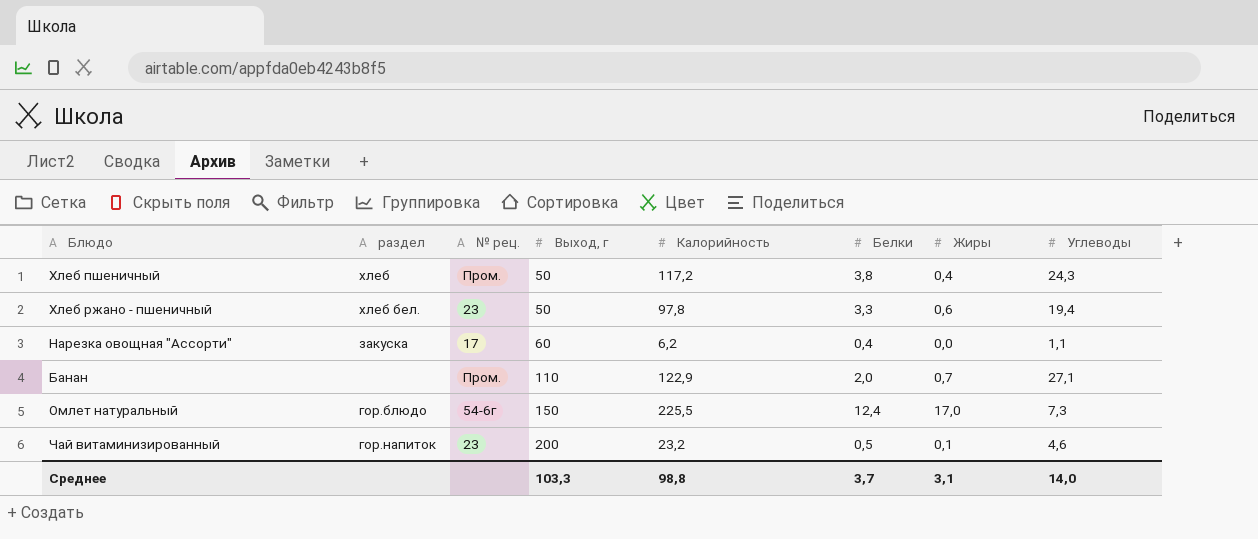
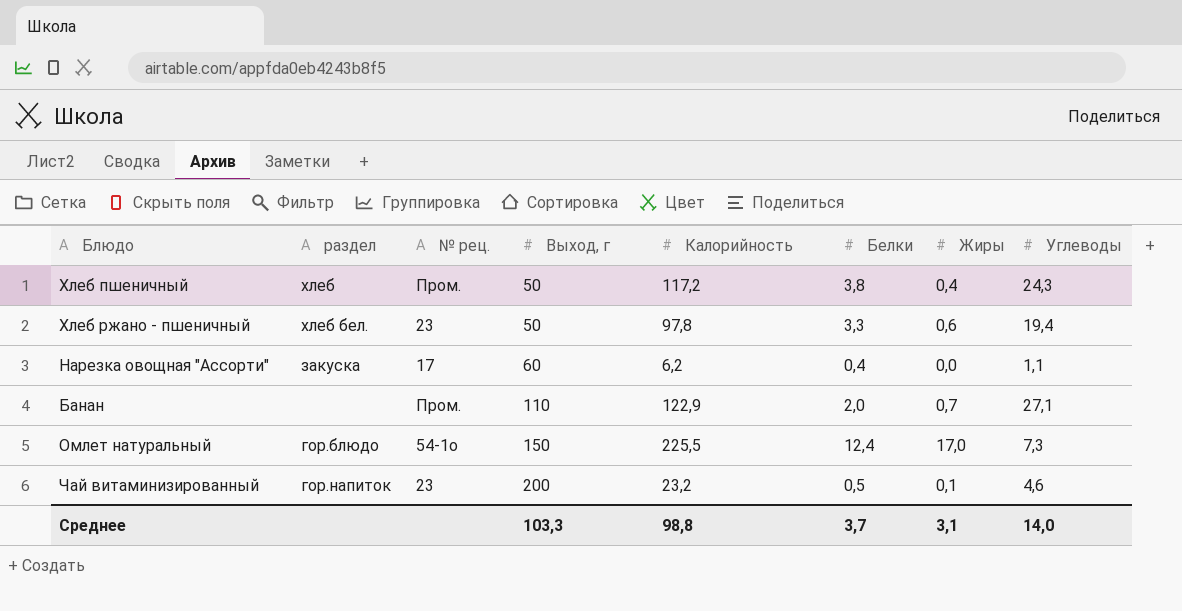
Омлет натуральный | № рец.: 54-6г -> 54-1о

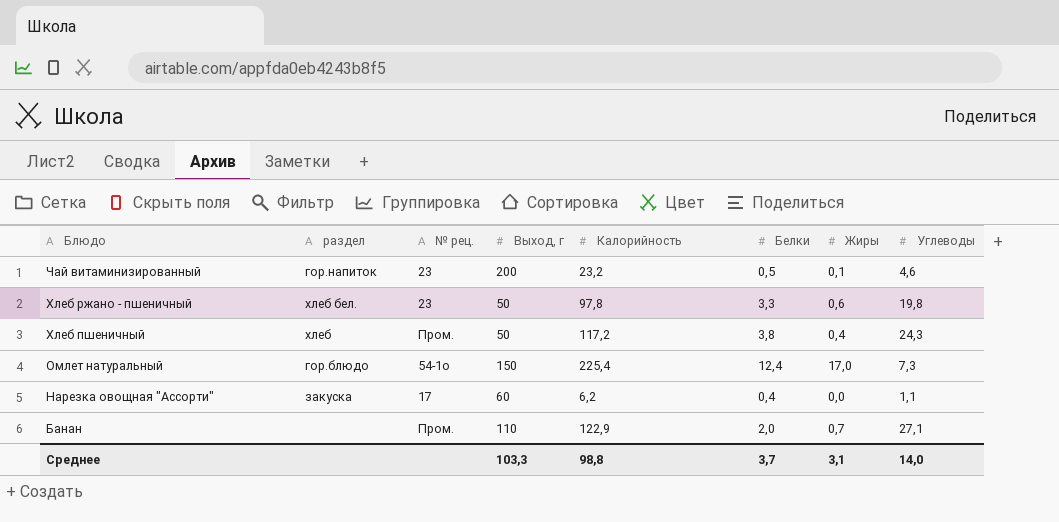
row order: Выход, г ascending -> Блюдо descending
Хлеб ржано - пшеничный | Углеводы: 19,4 -> 19,8
Омлет натуральный | Калорийность: 225,5 -> 225,4

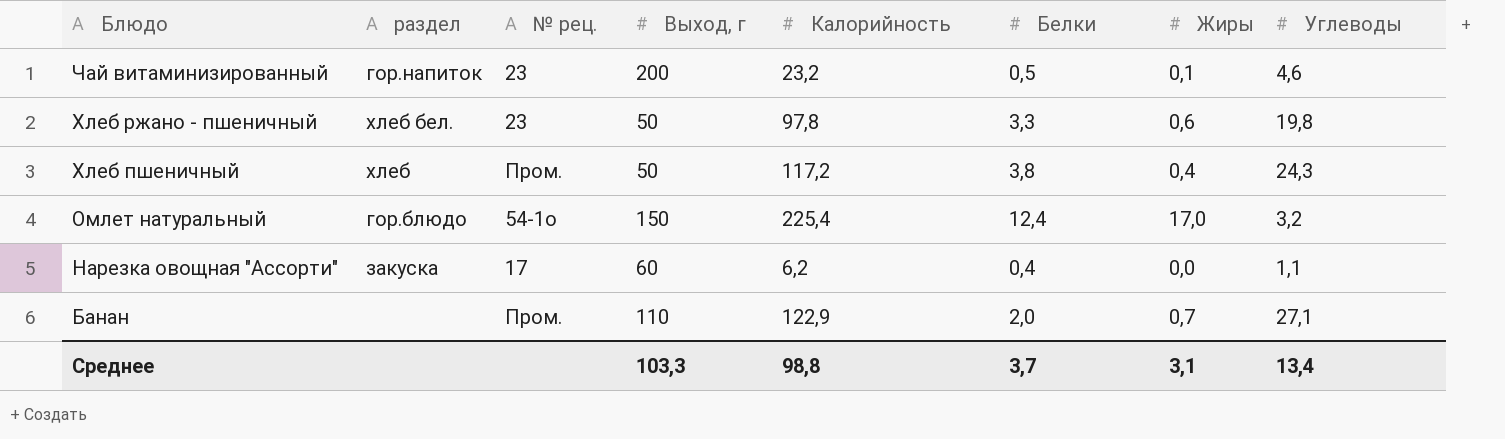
Омлет натуральный | Углеводы: 7,3 -> 3,2
Среднее | Углеводы: 14,0 -> 13,4

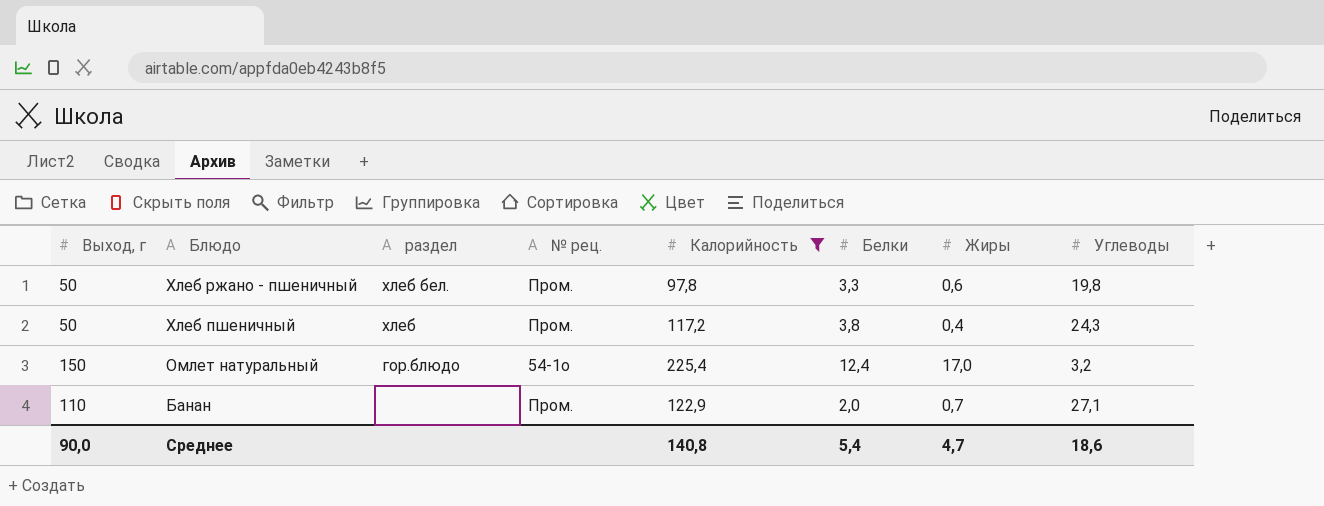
filter: none -> Калорийность >= 97,8
column Выход, г | position: 4 -> 1
Хлеб ржано - пшеничный | № рец.: 23 -> Пром.
Среднее | Выход, г: 103,3 -> 90,0
Среднее | Калорийность: 98,8 -> 140,8
Среднее | Белки: 3,7 -> 5,4
Среднее | Жиры: 3,1 -> 4,7
Среднее | Углеводы: 13,4 -> 18,6

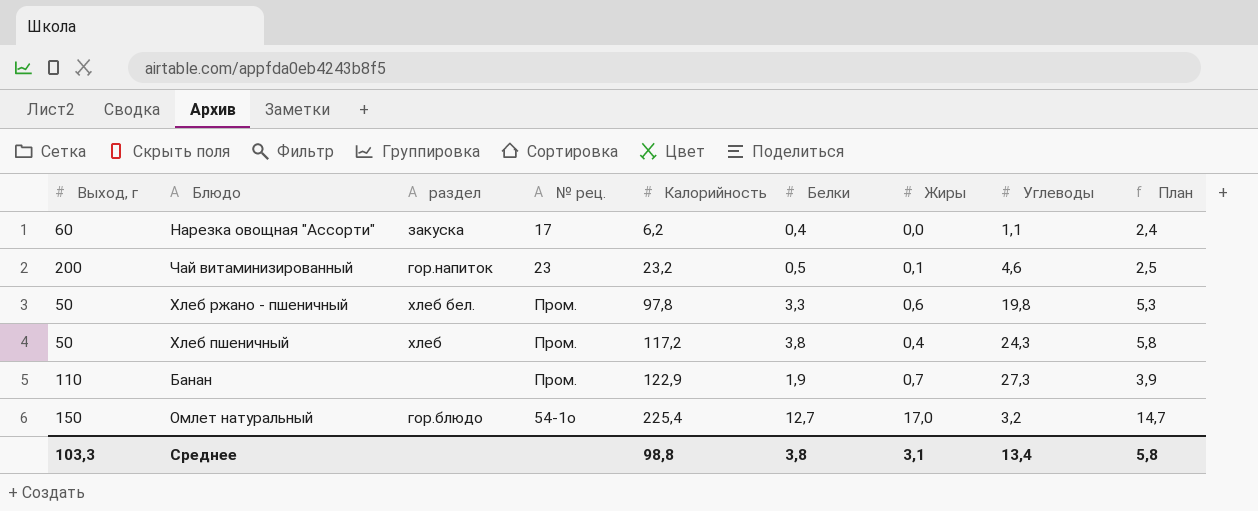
filter: Калорийность >= 97,8 -> none
row order: Блюдо descending -> Калорийность ascending
column План | formula: none -> [Белки] + 2
Банан | Белки: 2,0 -> 1,9
Банан | Углеводы: 27,1 -> 27,3
Омлет натуральный | Белки: 12,4 -> 12,7
Среднее | Выход, г: 90,0 -> 103,3
Среднее | Калорийность: 140,8 -> 98,8
Среднее | Белки: 5,4 -> 3,8
Среднее | Жиры: 4,7 -> 3,1
Среднее | Углеводы: 18,6 -> 13,4

